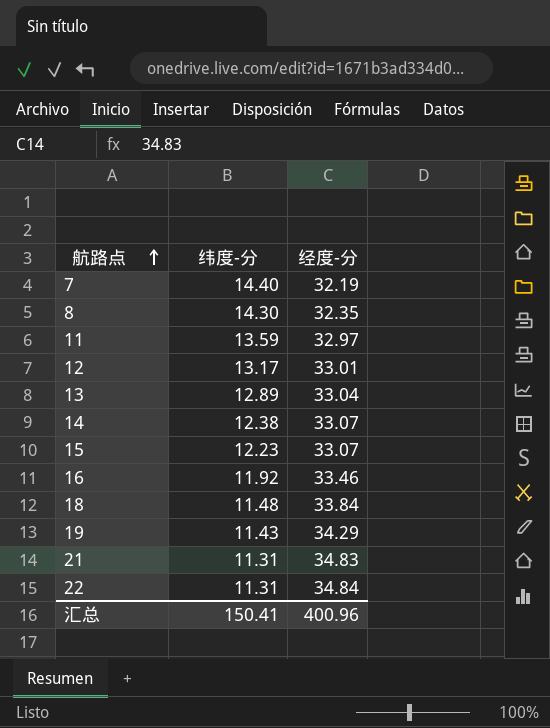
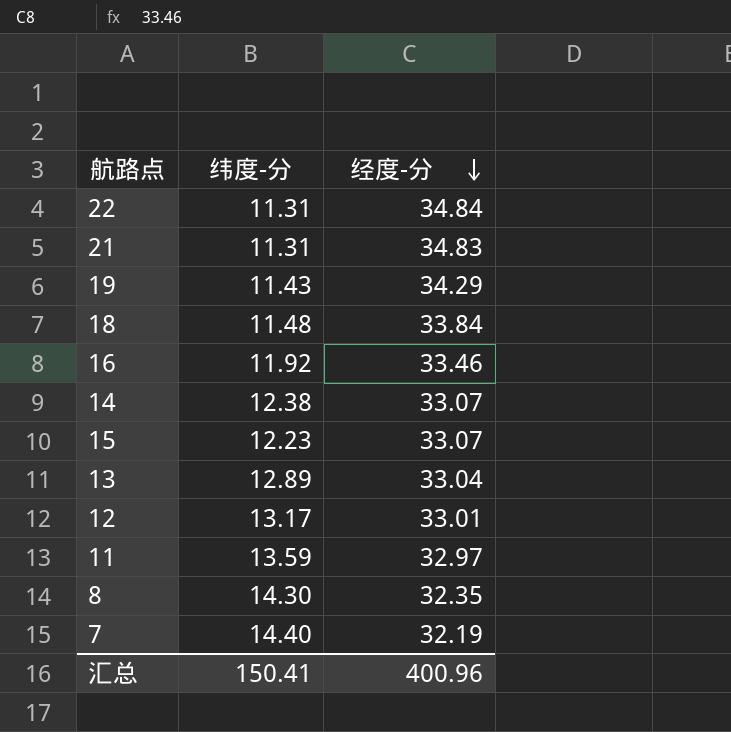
row order: 航路点 ascending -> 经度-分 descending

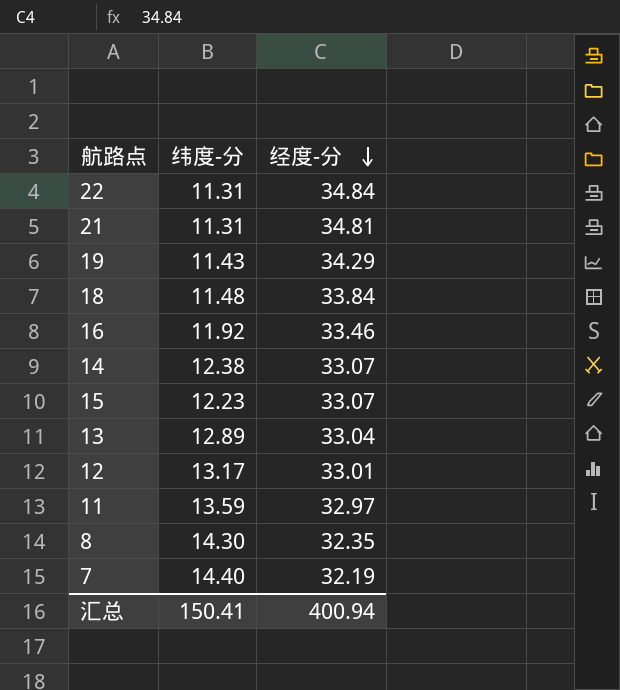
21 | 经度-分: 34.83 -> 34.81
汇总 | 经度-分: 400.96 -> 400.94

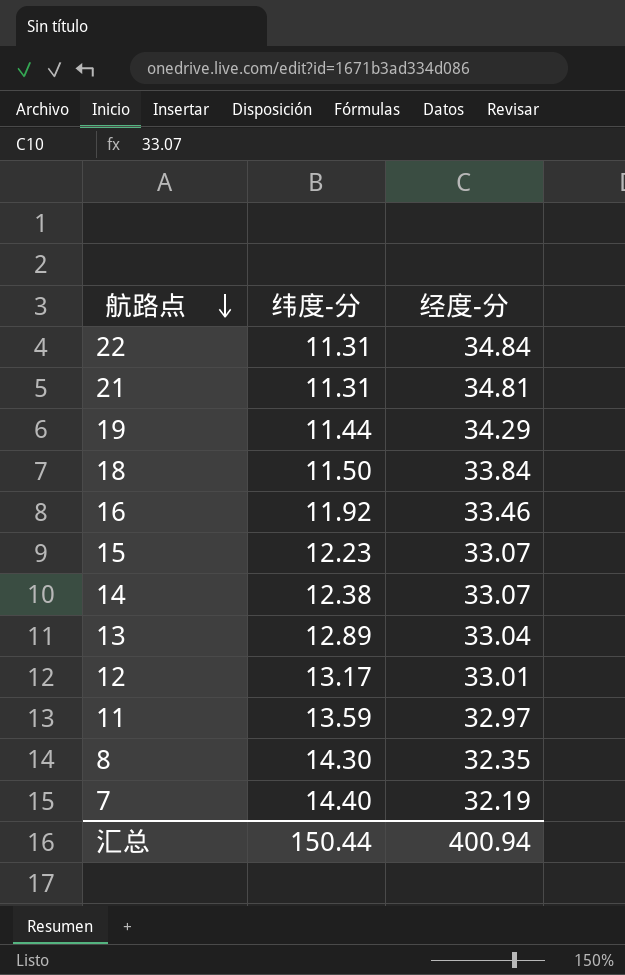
row order: 经度-分 descending -> 航路点 descending
19 | 纬度-分: 11.43 -> 11.44
18 | 纬度-分: 11.48 -> 11.50
汇总 | 纬度-分: 150.41 -> 150.44

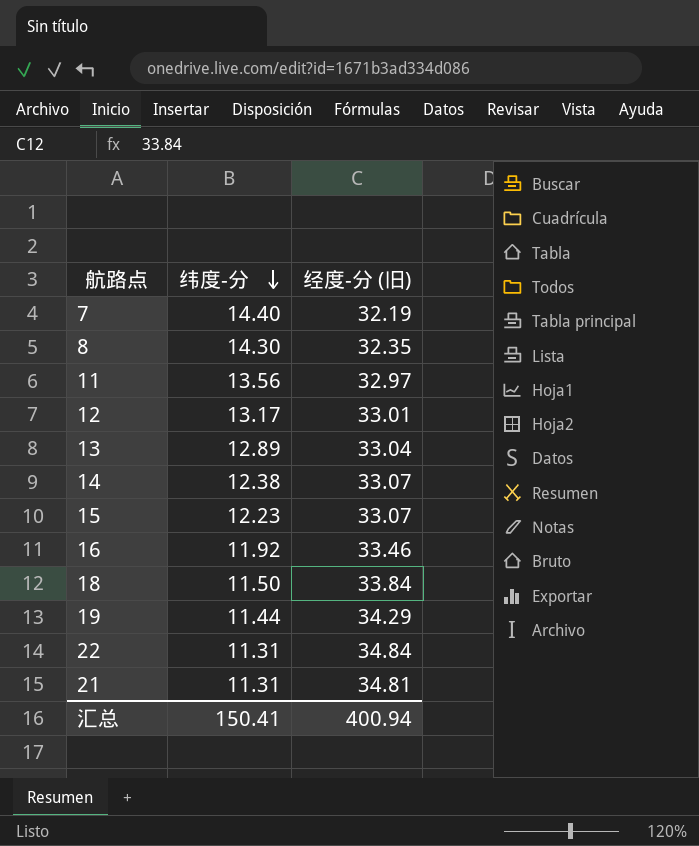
row order: 航路点 descending -> 纬度-分 descending
column name: 经度-分 -> 经度-分 (旧)
11 | 纬度-分: 13.59 -> 13.56
汇总 | 纬度-分: 150.44 -> 150.41

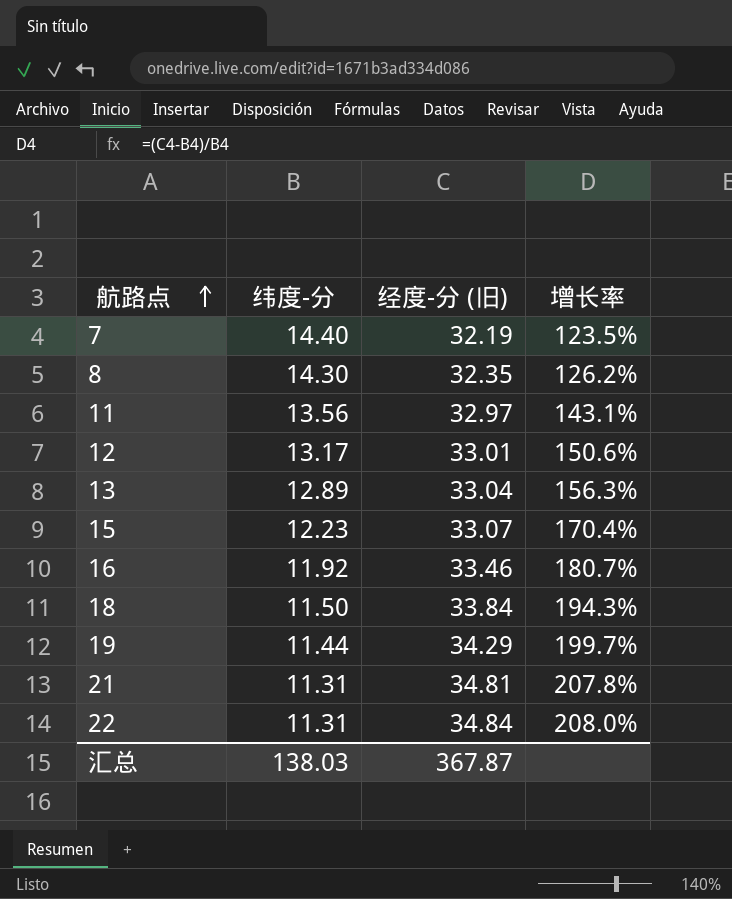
row order: 纬度-分 descending -> 航路点 ascending
column 增长率 | formula: none -> ([经度-分 (旧)] - [纬度-分]) / [纬度-分]
row 14: 12.38 | 33.07 -> none
汇总 | 纬度-分: 150.41 -> 138.03
汇总 | 经度-分 (旧): 400.94 -> 367.87

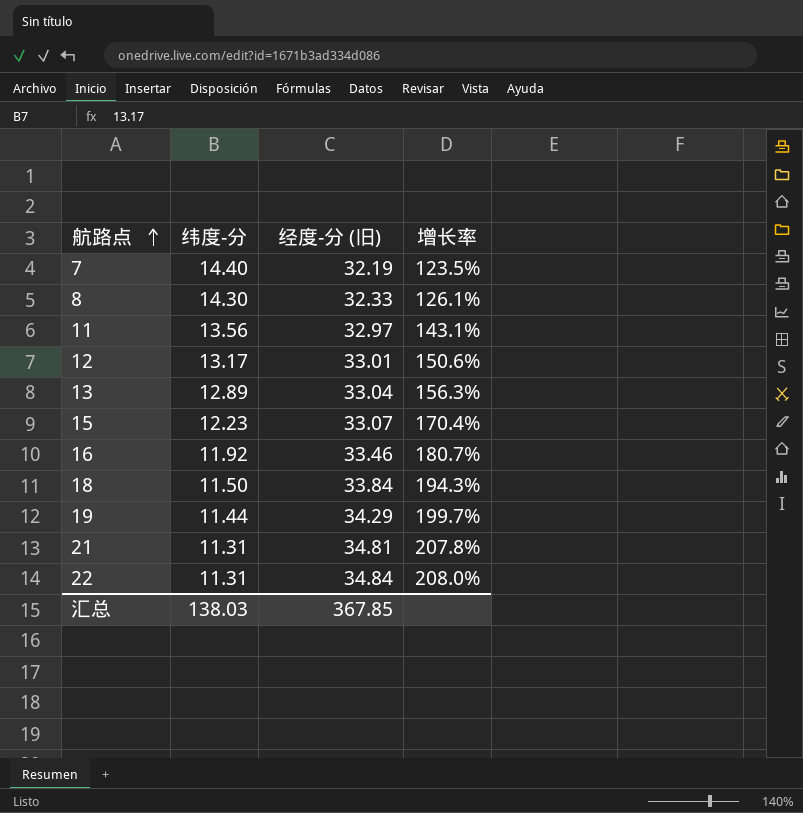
8 | 经度-分 (旧): 32.35 -> 32.33
8 | 增长率: 126.2% -> 126.1%
汇总 | 经度-分 (旧): 367.87 -> 367.85

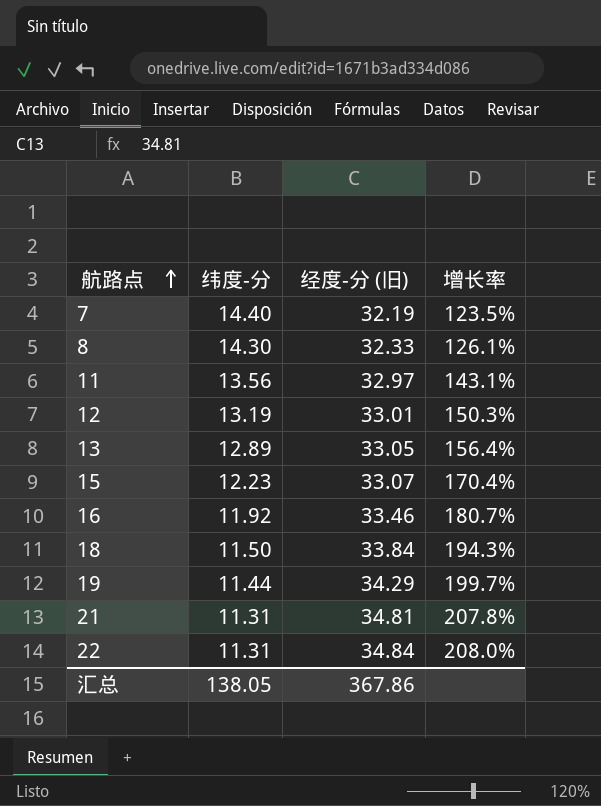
12 | 纬度-分: 13.17 -> 13.19
12 | 增长率: 150.6% -> 150.3%
13 | 经度-分 (旧): 33.04 -> 33.05
13 | 增长率: 156.3% -> 156.4%
汇总 | 纬度-分: 138.03 -> 138.05
汇总 | 经度-分 (旧): 367.85 -> 367.86

